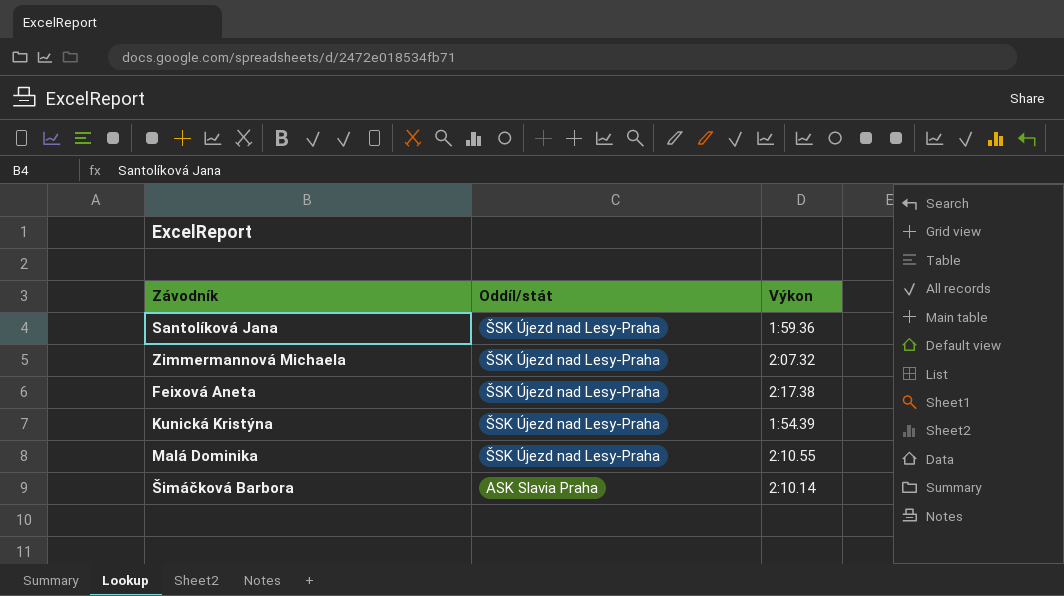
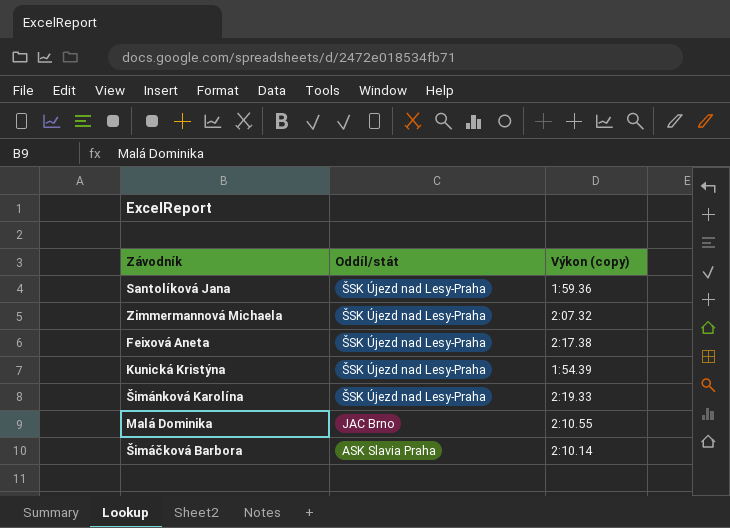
column name: Výkon -> Výkon (copy)
row Šimánková Karolína: none -> ŠSK Újezd nad Lesy-Praha | 2:19.33
Malá Dominika | Oddíl/stát: ŠSK Újezd nad Lesy-Praha -> JAC Brno

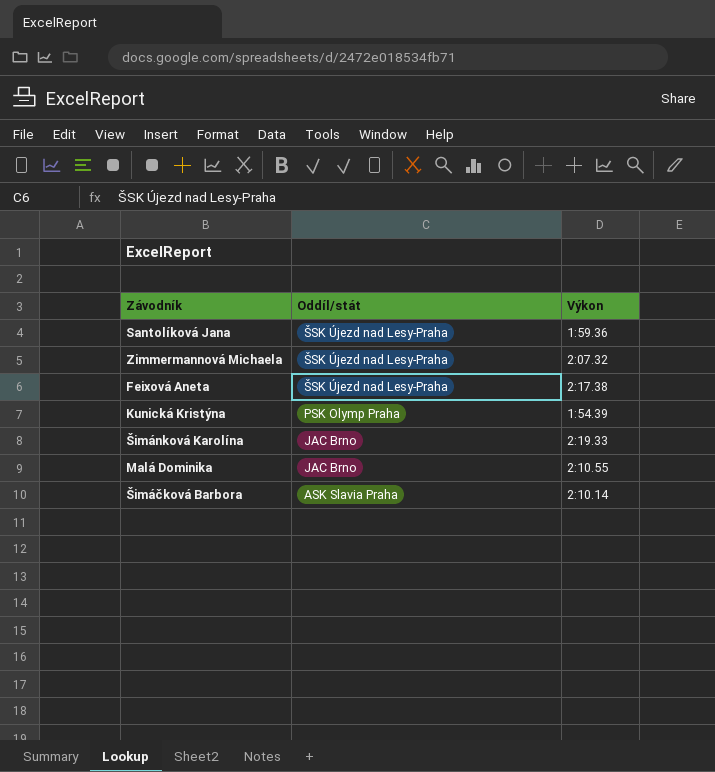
column name: Výkon (copy) -> Výkon
Kunická Kristýna | Oddíl/stát: ŠSK Újezd nad Lesy-Praha -> PSK Olymp Praha
Šimánková Karolína | Oddíl/stát: ŠSK Újezd nad Lesy-Praha -> JAC Brno

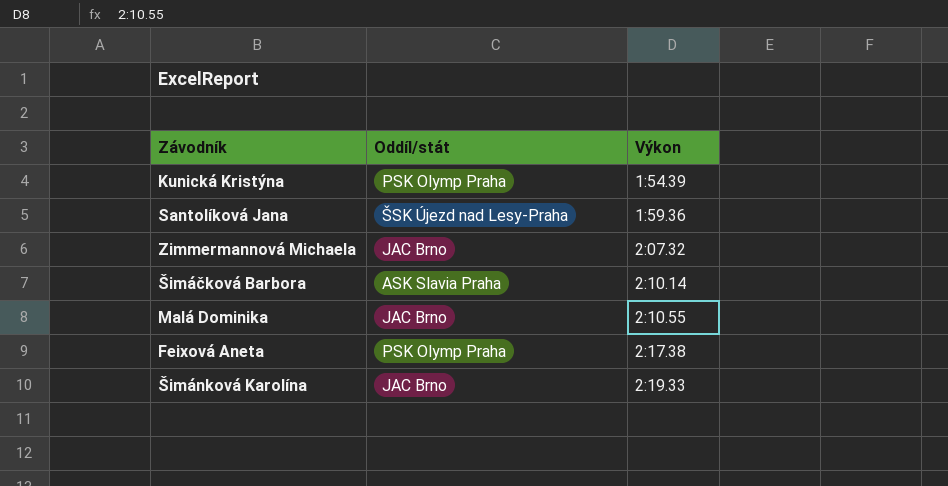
row order: Oddíl/stát descending -> Výkon ascending
Zimmermannová Michaela | Oddíl/stát: ŠSK Újezd nad Lesy-Praha -> JAC Brno
Feixová Aneta | Oddíl/stát: ŠSK Újezd nad Lesy-Praha -> PSK Olymp Praha

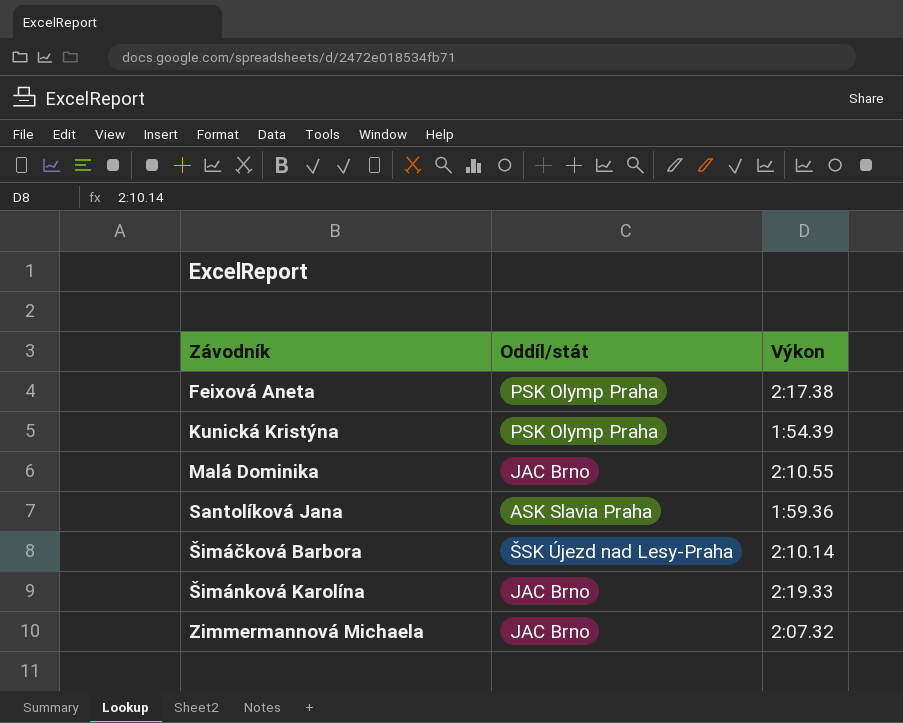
row order: Výkon ascending -> Závodník ascending
Santolíková Jana | Oddíl/stát: ŠSK Újezd nad Lesy-Praha -> ASK Slavia Praha
Šimáčková Barbora | Oddíl/stát: ASK Slavia Praha -> ŠSK Újezd nad Lesy-Praha

